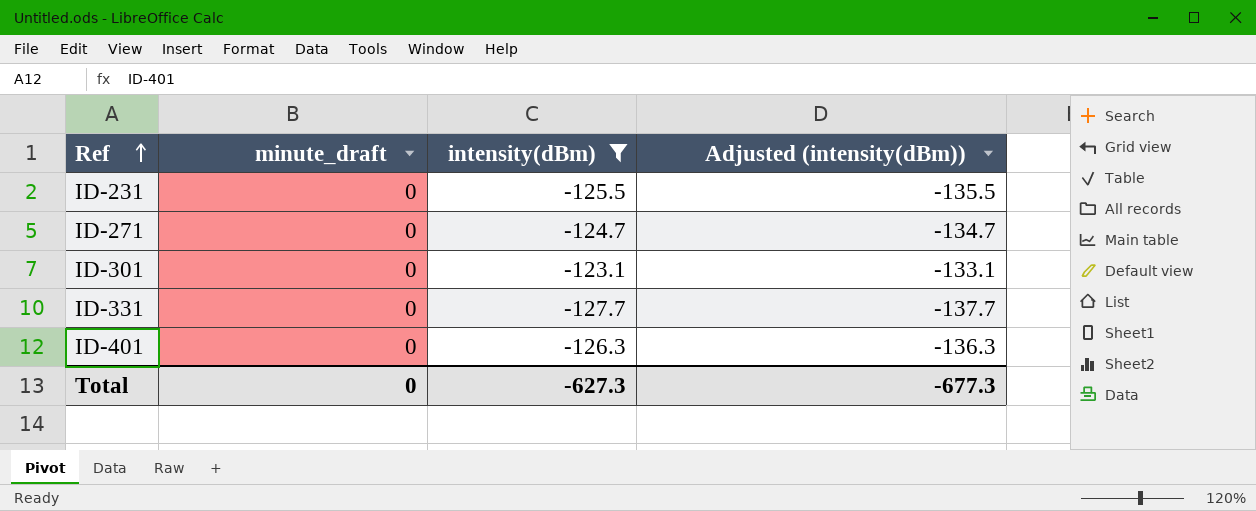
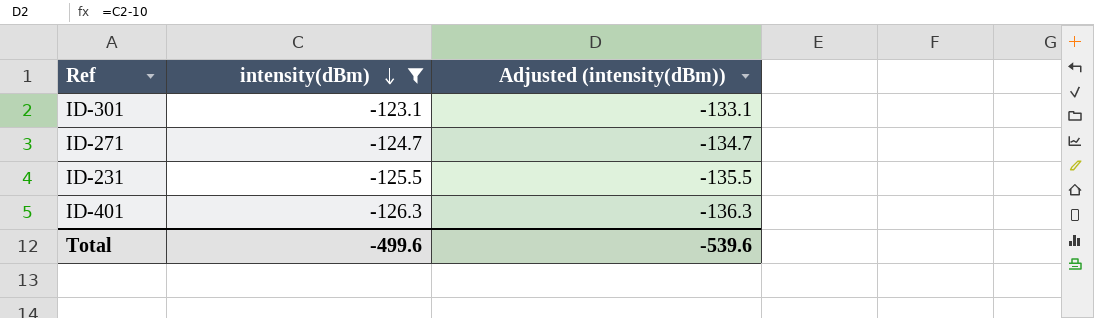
row order: Ref ascending -> intensity(dBm) descending
column minute_draft | position: 2 -> none
row ID-331: 0 | -127.7 | -137.7 -> none
Total | intensity(dBm): -627.3 -> -499.6
Total | Adjusted (intensity(dBm)): -677.3 -> -539.6

